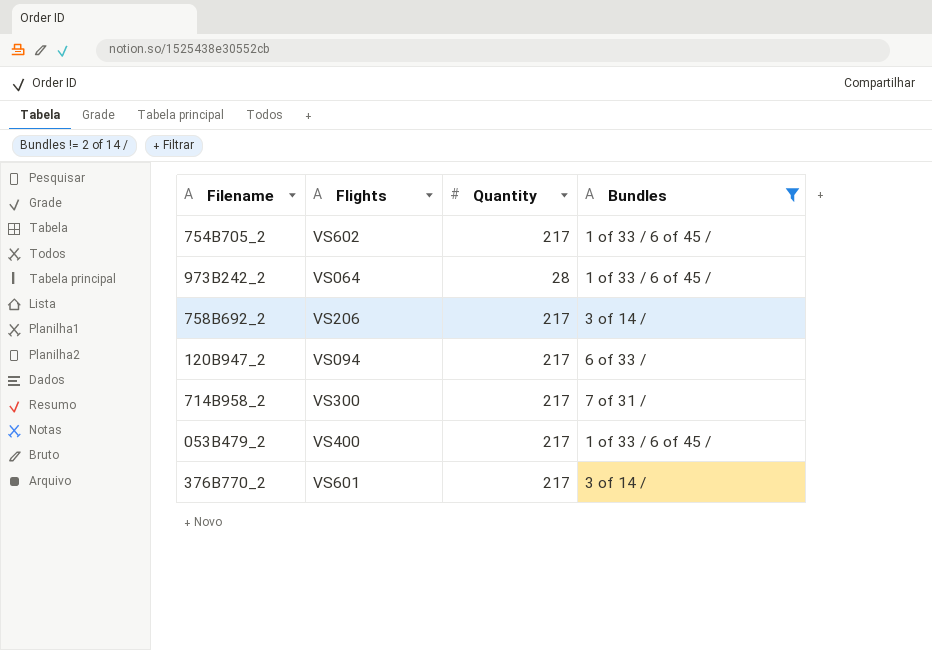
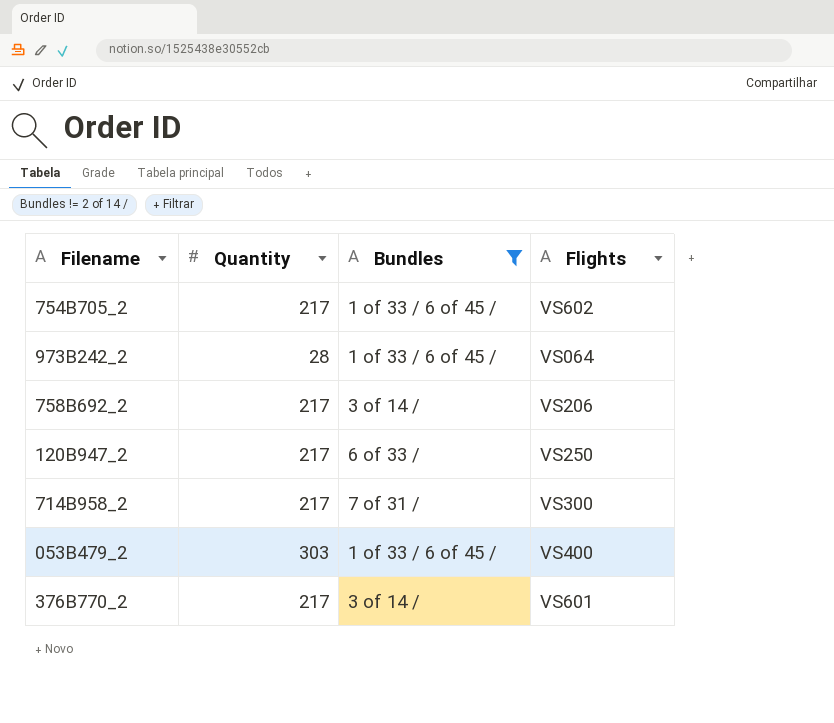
column Flights | position: 2 -> 4
120B947_2 | Flights: VS094 -> VS250
053B479_2 | Quantity: 217 -> 303

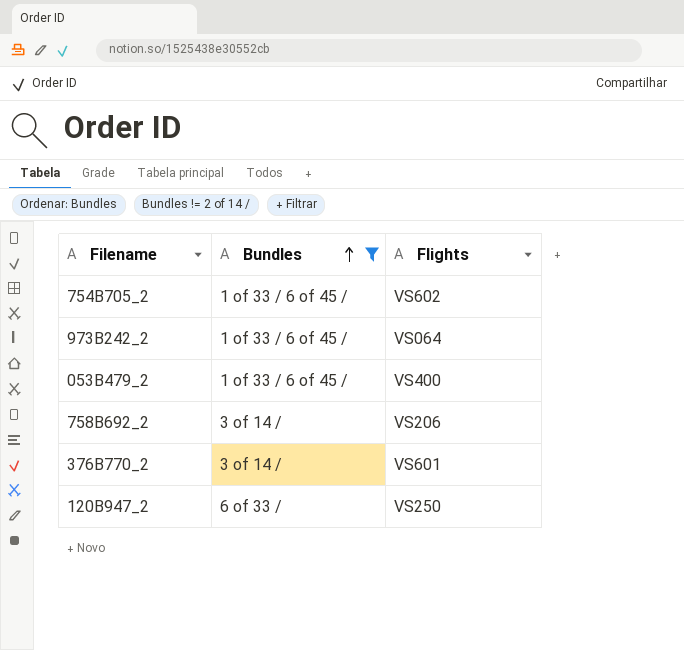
row order: none -> Bundles ascending
column Quantity | position: 2 -> none
row 714B958_2: 217 | 7 of 31 / | VS300 -> none

